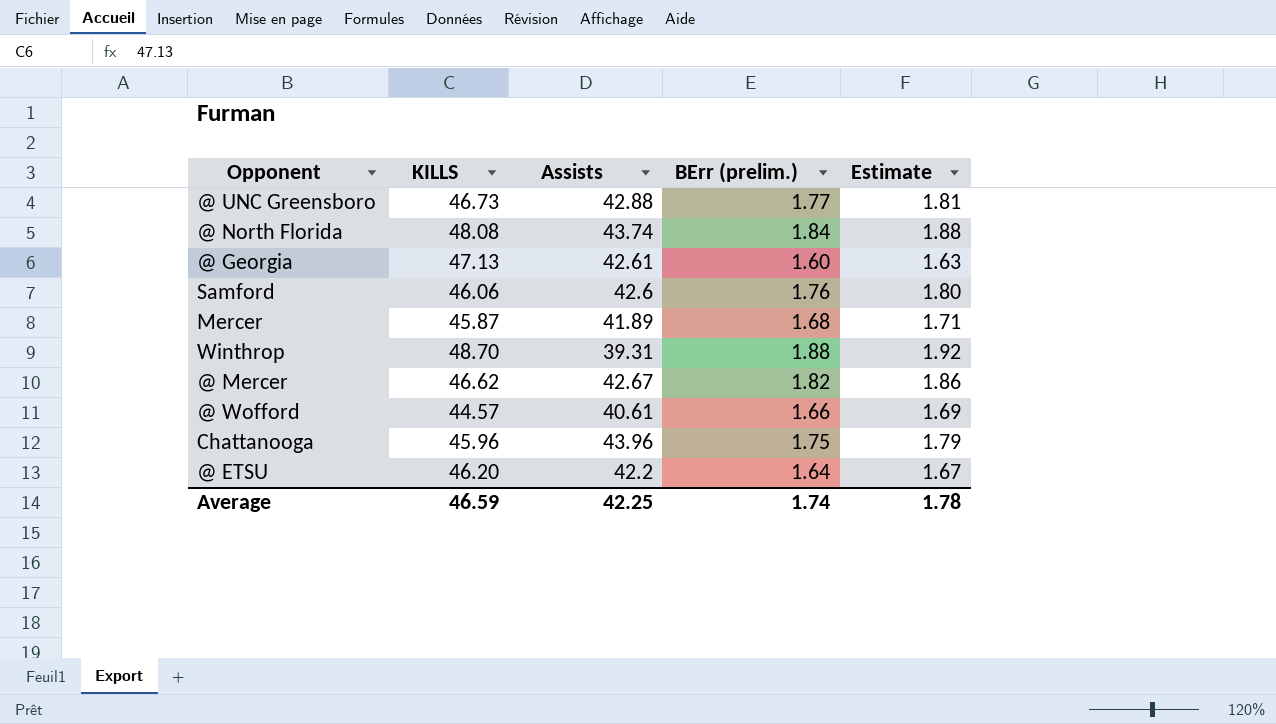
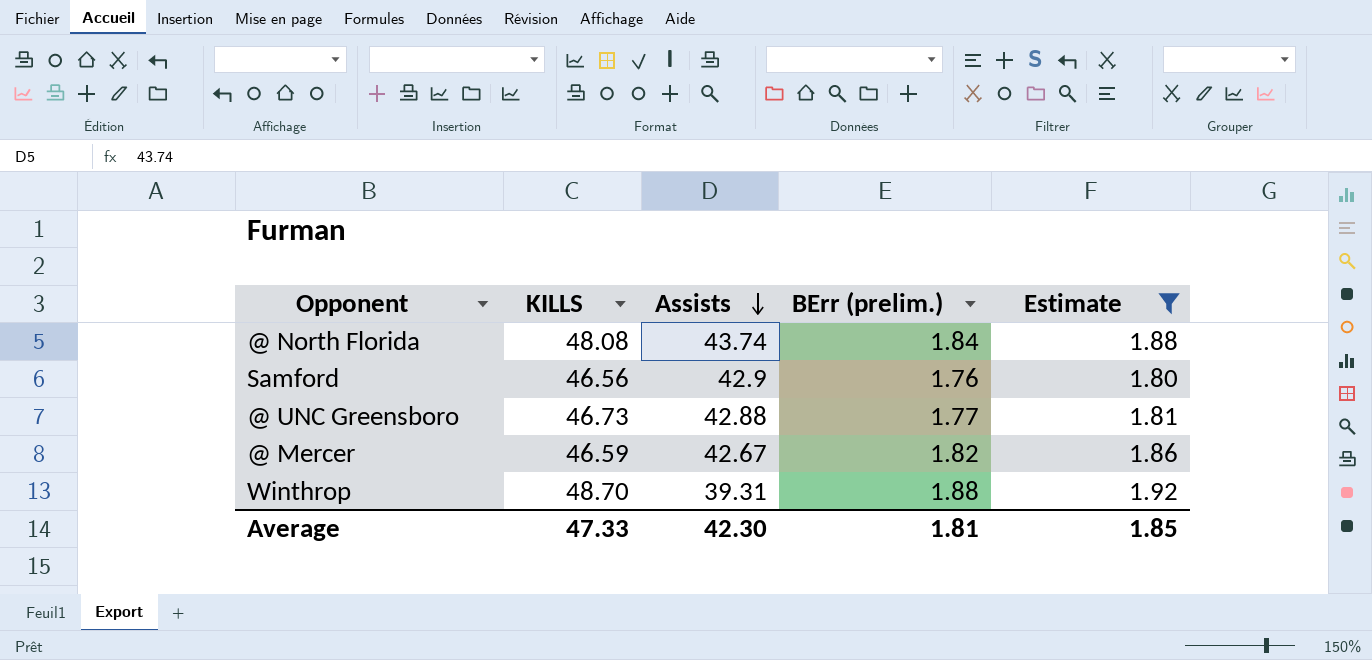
filter: none -> Estimate >= 1.80
row order: none -> Assists descending
Samford | KILLS: 46.06 -> 46.56
Samford | Assists: 42.6 -> 42.9
@ Mercer | KILLS: 46.62 -> 46.59
Average | KILLS: 46.59 -> 47.33
Average | Assists: 42.25 -> 42.30
Average | BErr (prelim.): 1.74 -> 1.81
Average | Estimate: 1.78 -> 1.85

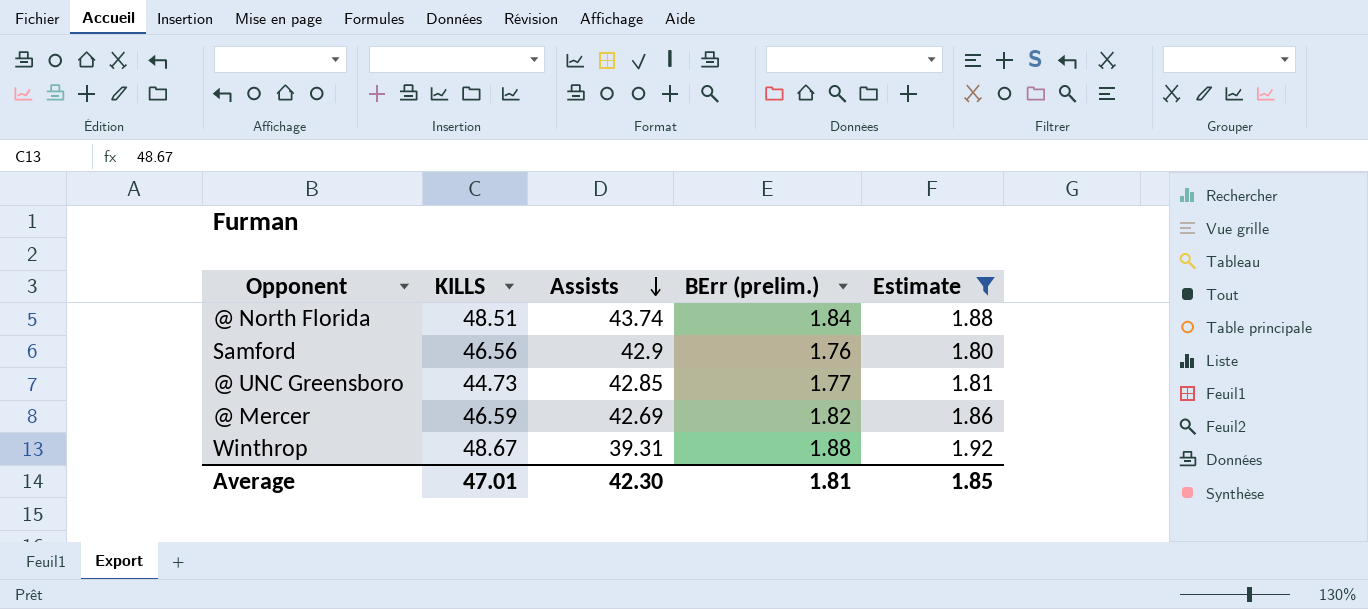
@ North Florida | KILLS: 48.08 -> 48.51
@ UNC Greensboro | KILLS: 46.73 -> 44.73
@ UNC Greensboro | Assists: 42.88 -> 42.85
@ Mercer | Assists: 42.67 -> 42.69
Winthrop | KILLS: 48.70 -> 48.67
Average | KILLS: 47.33 -> 47.01

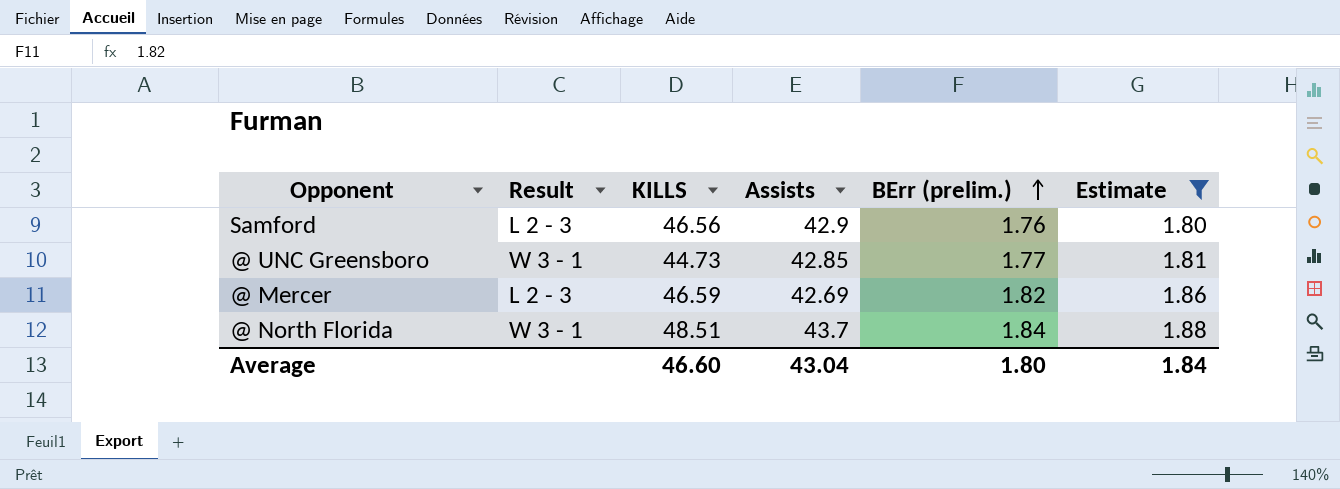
row order: Assists descending -> BErr (prelim.) ascending
column Result | position: none -> 2
row Winthrop: 48.67 | 39.31 | 1.88 | 1.92 -> none
@ North Florida | Assists: 43.74 -> 43.7
Average | KILLS: 47.01 -> 46.60
Average | Assists: 42.30 -> 43.04
Average | BErr (prelim.): 1.81 -> 1.80
Average | Estimate: 1.85 -> 1.84

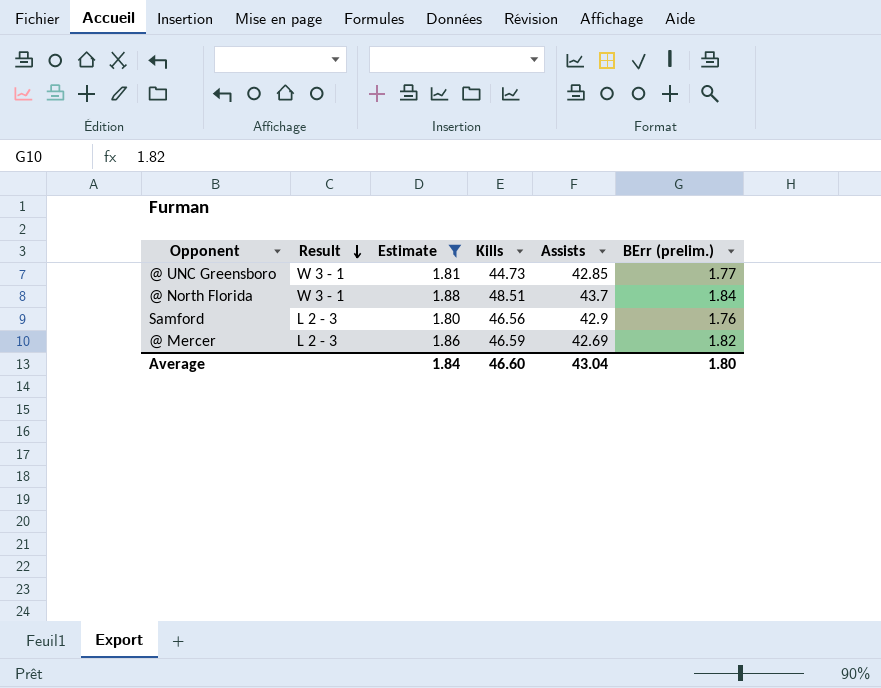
row order: BErr (prelim.) ascending -> Result descending
column Estimate | position: 6 -> 3
column name: KILLS -> Kills

